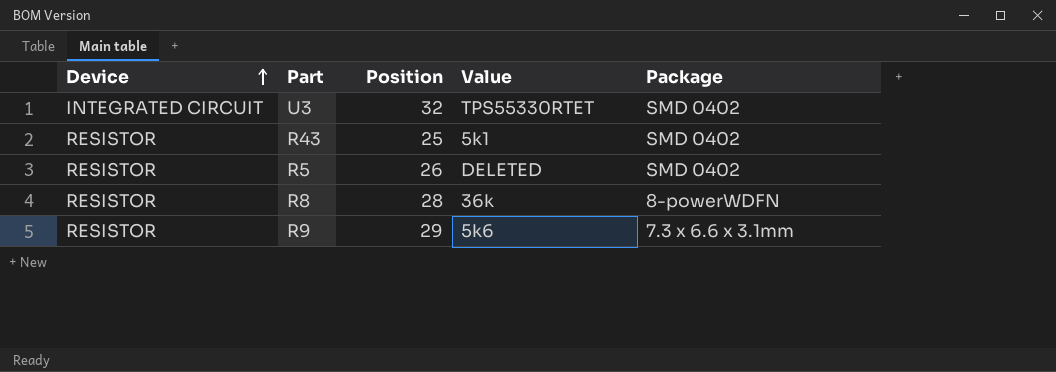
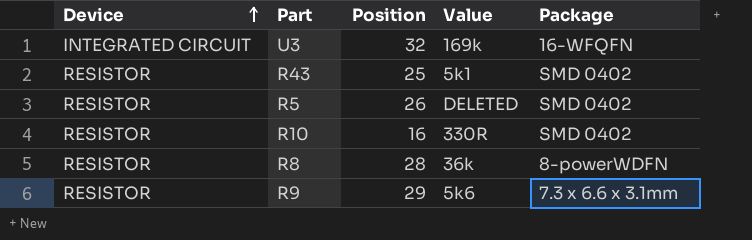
U3 | Value: TPS55330RTET -> 169k
U3 | Package: SMD 0402 -> 16-WFQFN
row R10: none -> RESISTOR | 16 | 330R | SMD 0402

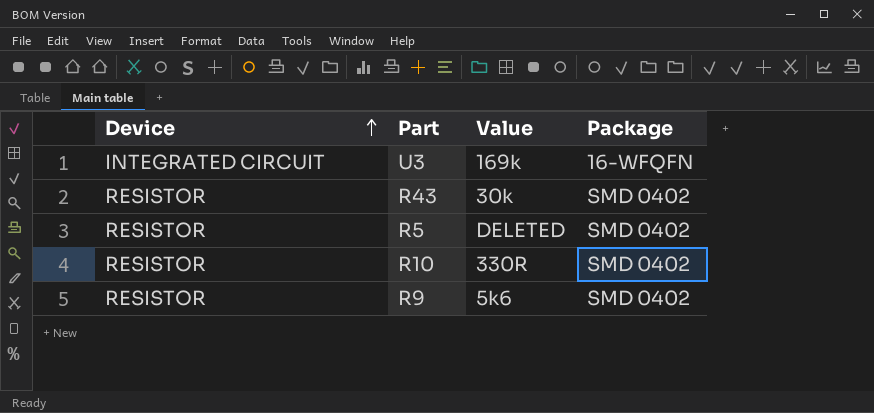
column Position | position: 3 -> none
row R8: RESISTOR | 28 | 36k | 8-powerWDFN -> none
R43 | Value: 5k1 -> 30k
R9 | Package: 7.3 x 6.6 x 3.1mm -> SMD 0402

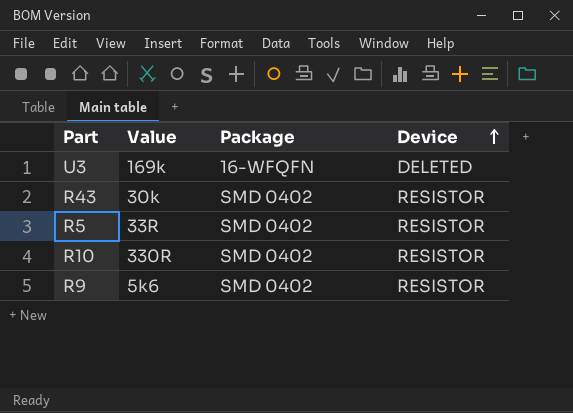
column Device | position: 1 -> 4
U3 | Device: INTEGRATED CIRCUIT -> DELETED
R5 | Value: DELETED -> 33R

